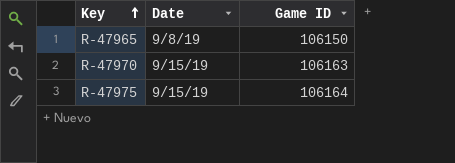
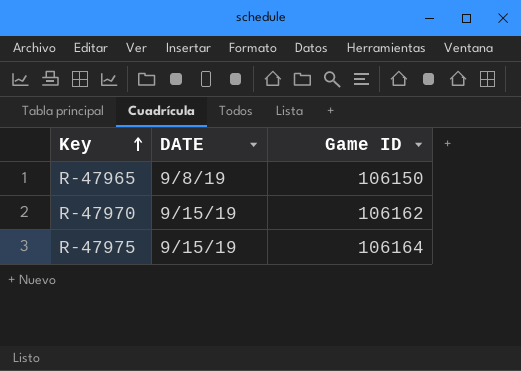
column name: Date -> DATE
R-47970 | Game ID: 106163 -> 106162

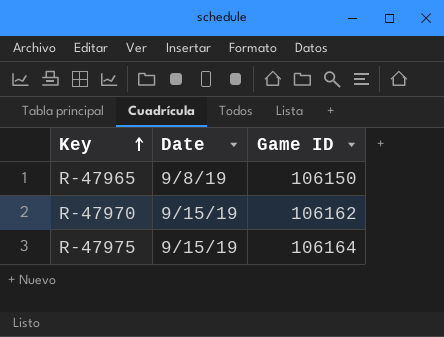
column name: DATE -> Date

